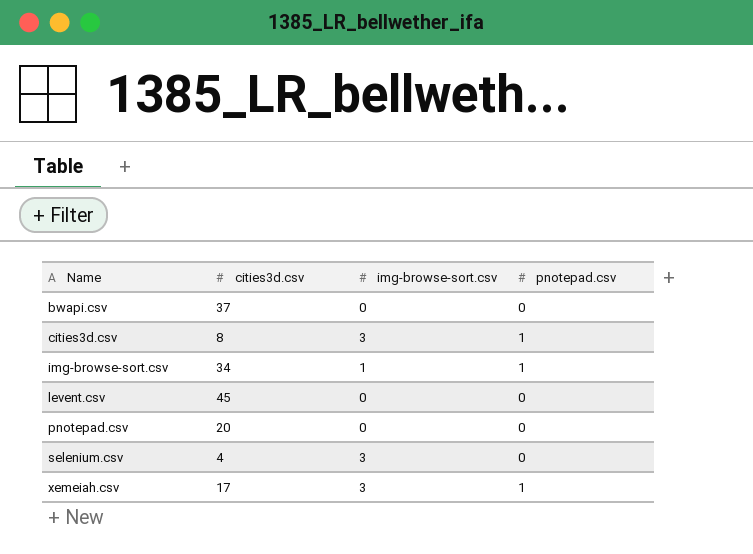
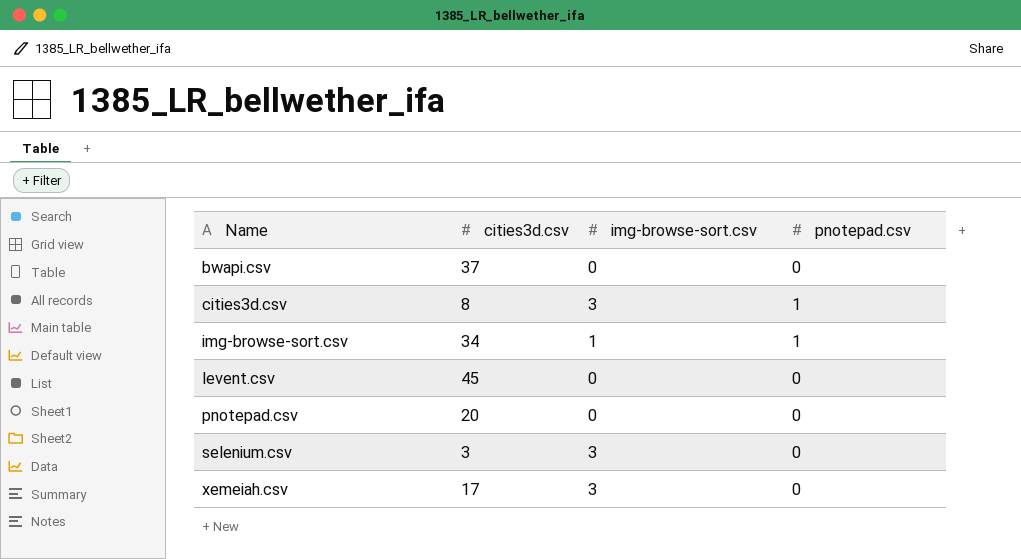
selenium.csv | cities3d.csv: 4 -> 3
xemeiah.csv | pnotepad.csv: 1 -> 0

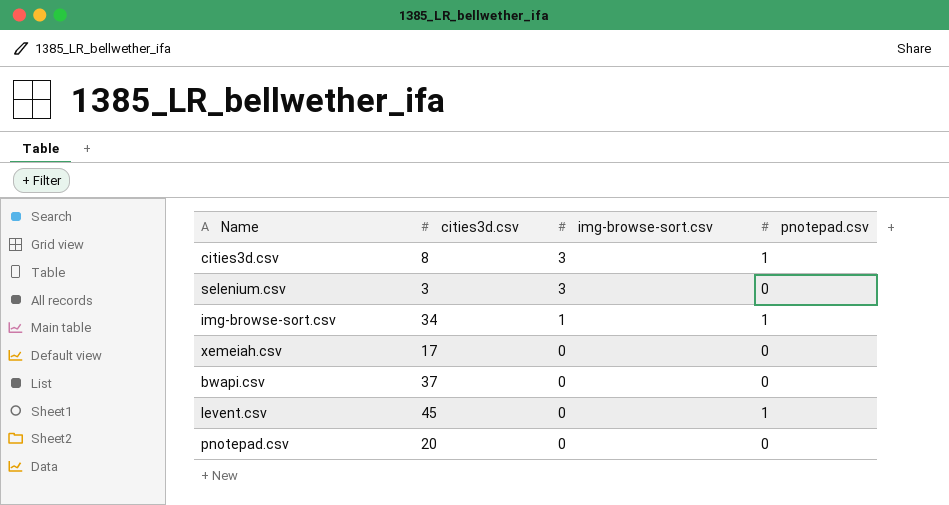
row order: Name ascending -> img-browse-sort.csv descending
xemeiah.csv | img-browse-sort.csv: 3 -> 0
levent.csv | pnotepad.csv: 0 -> 1

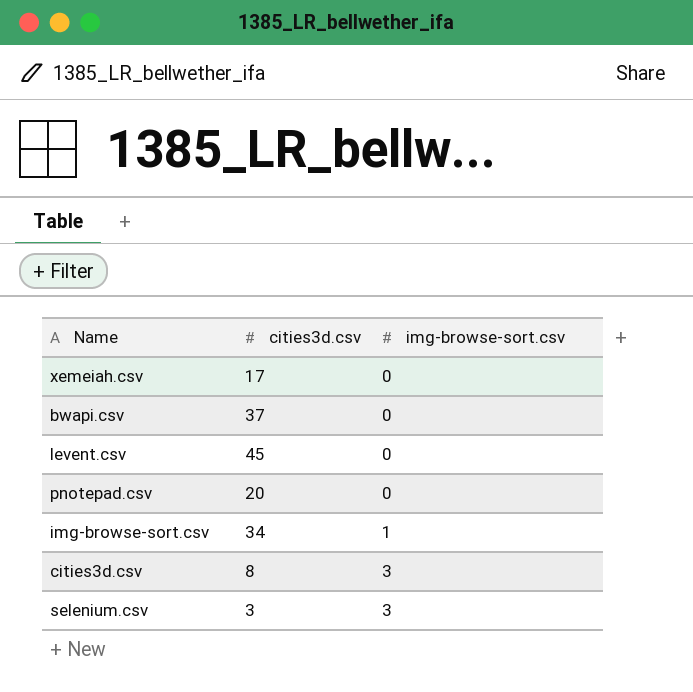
row order: img-browse-sort.csv descending -> img-browse-sort.csv ascending
column pnotepad.csv | position: 4 -> none

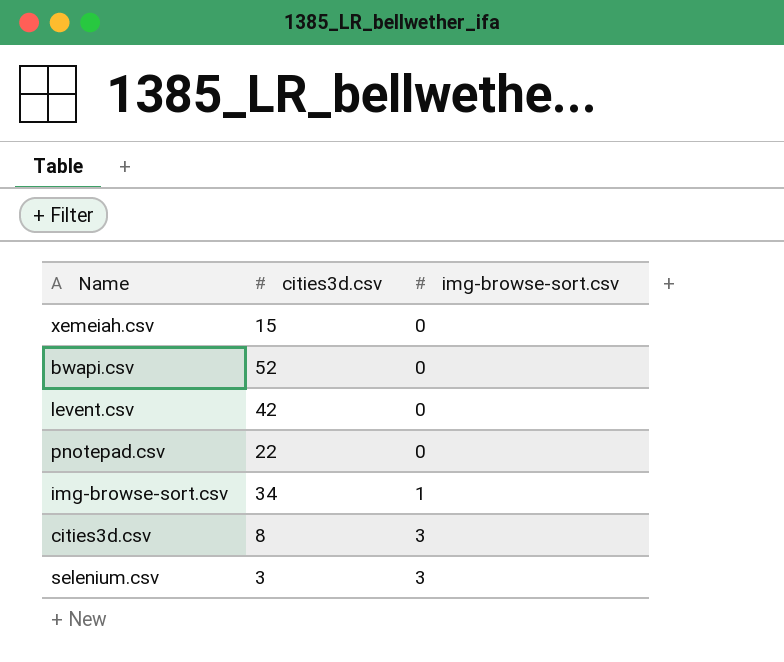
xemeiah.csv | cities3d.csv: 17 -> 15
bwapi.csv | cities3d.csv: 37 -> 52
levent.csv | cities3d.csv: 45 -> 42
pnotepad.csv | cities3d.csv: 20 -> 22

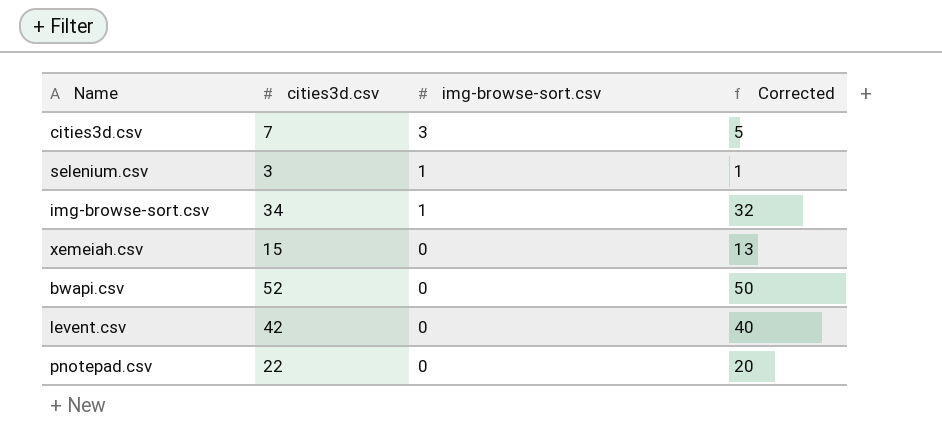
row order: img-browse-sort.csv ascending -> img-browse-sort.csv descending
column Corrected | formula: none -> [cities3d.csv] - 2
cities3d.csv | cities3d.csv: 8 -> 7
selenium.csv | img-browse-sort.csv: 3 -> 1

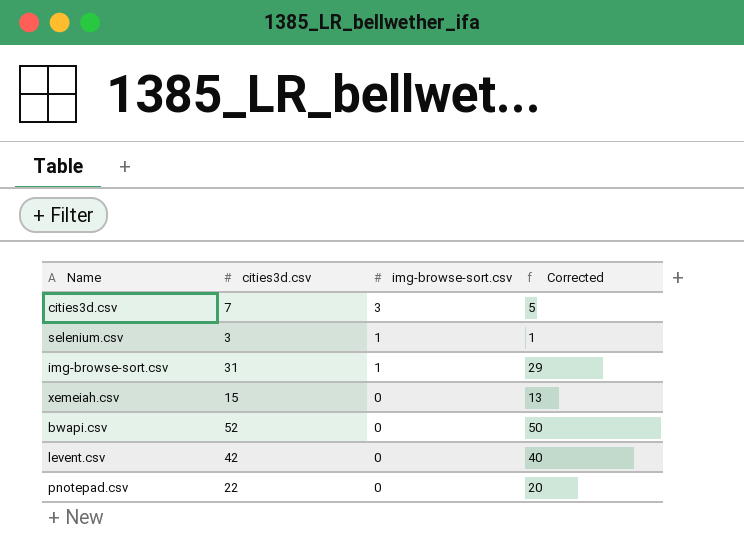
img-browse-sort.csv | cities3d.csv: 34 -> 31
img-browse-sort.csv | Corrected: 32 -> 29

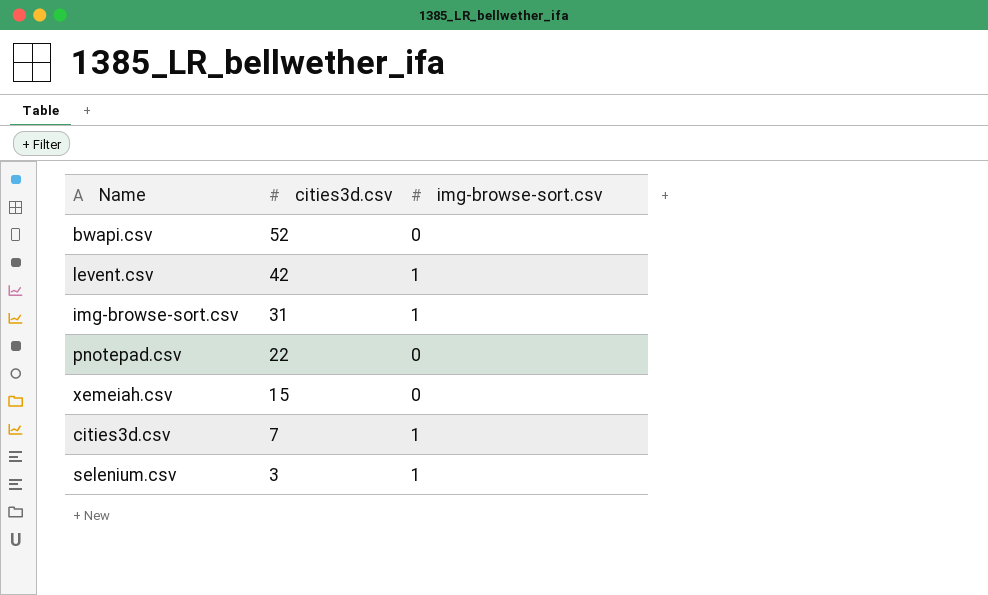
row order: img-browse-sort.csv descending -> cities3d.csv descending
column Corrected | formula: [cities3d.csv] - 2 -> none
levent.csv | img-browse-sort.csv: 0 -> 1
cities3d.csv | img-browse-sort.csv: 3 -> 1

